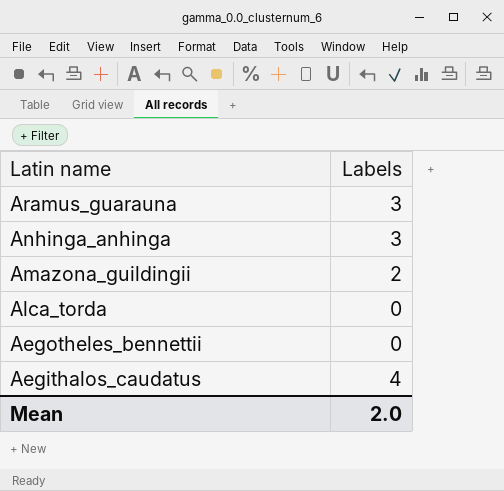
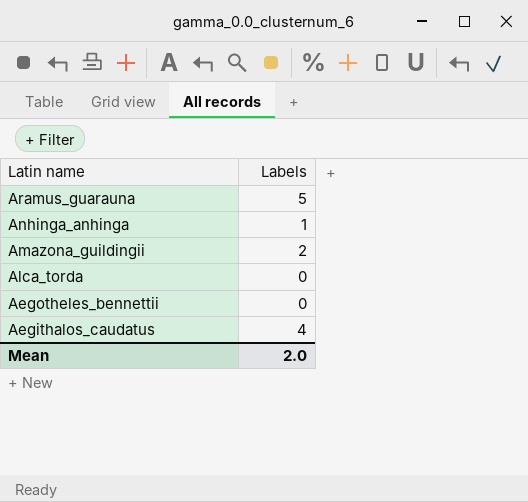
Aramus_guarauna | Labels: 3 -> 5
Anhinga_anhinga | Labels: 3 -> 1

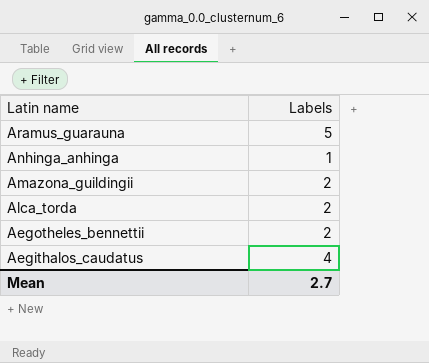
Alca_torda | Labels: 0 -> 2
Aegotheles_bennettii | Labels: 0 -> 2
Mean | Labels: 2.0 -> 2.7

